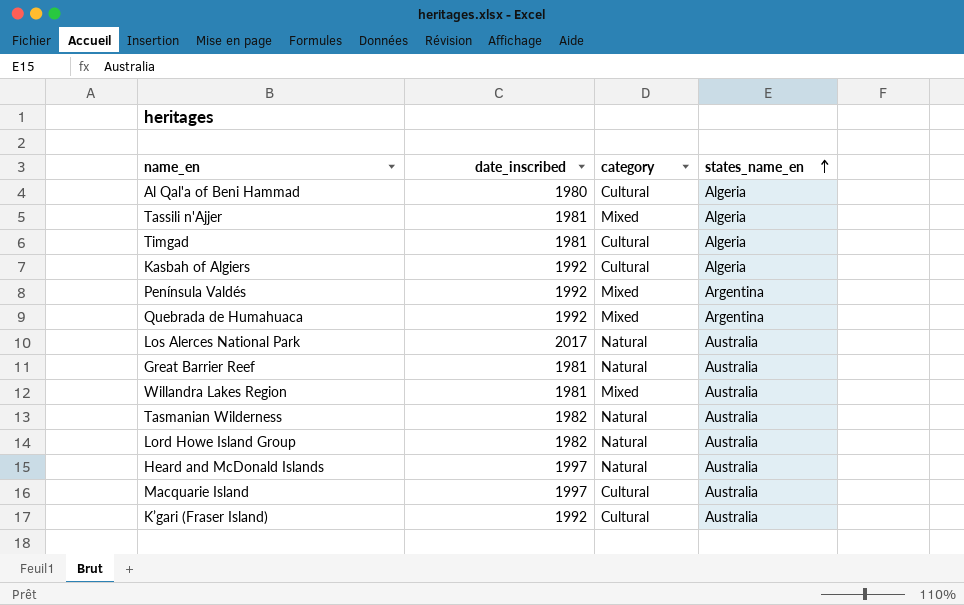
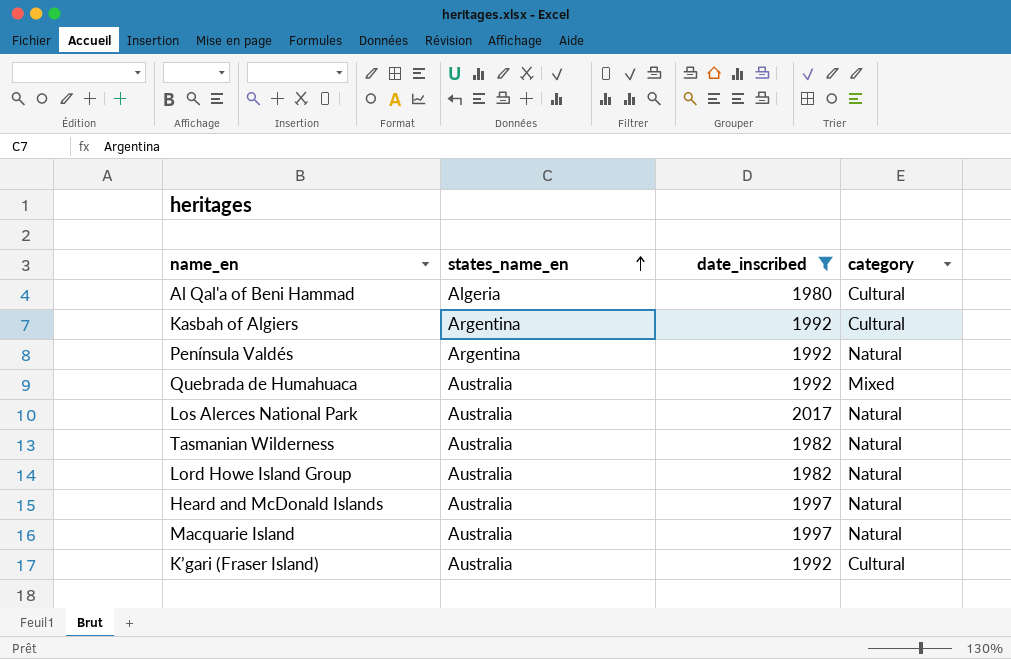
filter: none -> date_inscribed != 1981
column states_name_en | position: 4 -> 2
Kasbah of Algiers | states_name_en: Algeria -> Argentina
Península Valdés | category: Mixed -> Natural
Quebrada de Humahuaca | states_name_en: Argentina -> Australia
Macquarie Island | category: Cultural -> Natural

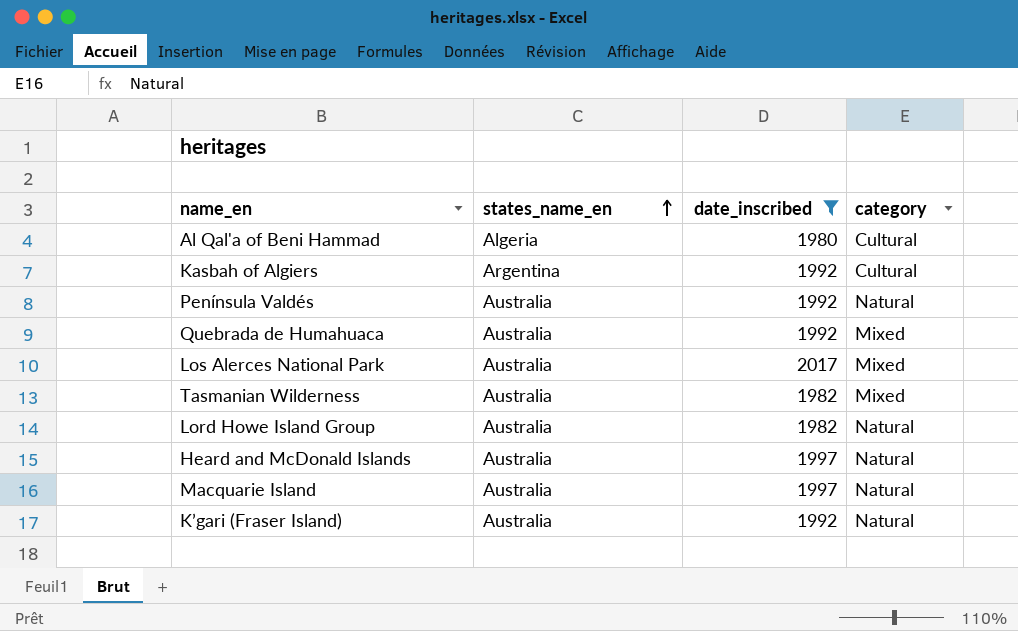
Península Valdés | states_name_en: Argentina -> Australia
Los Alerces National Park | category: Natural -> Mixed
Tasmanian Wilderness | category: Natural -> Mixed
K’gari (Fraser Island) | category: Cultural -> Natural

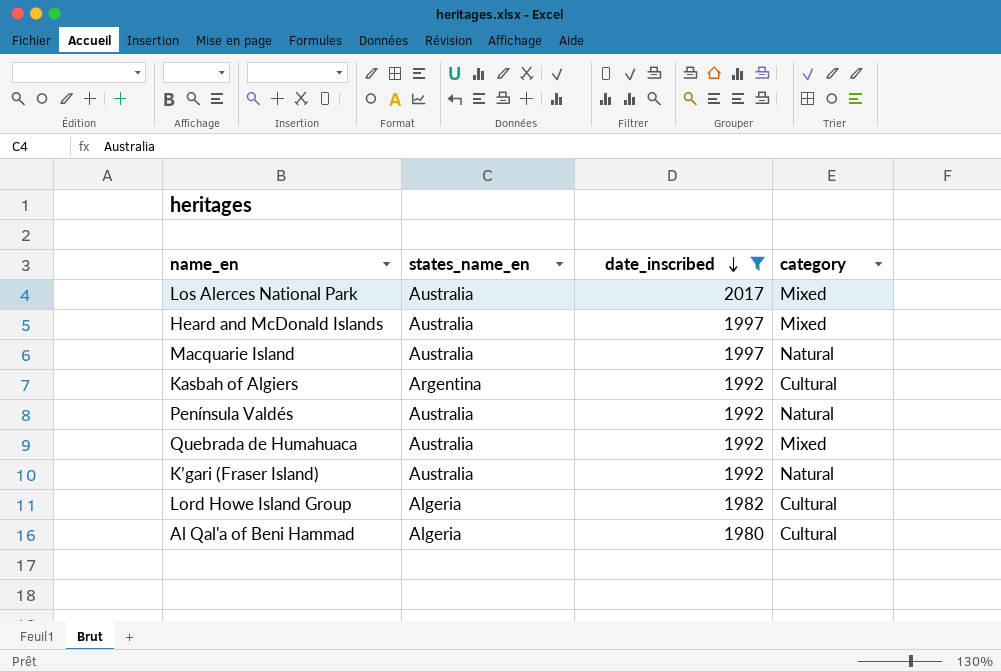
row order: states_name_en ascending -> date_inscribed descending
row Tasmanian Wilderness: Australia | 1982 | Mixed -> none
Heard and McDonald Islands | category: Natural -> Mixed
Lord Howe Island Group | states_name_en: Australia -> Algeria
Lord Howe Island Group | category: Natural -> Cultural

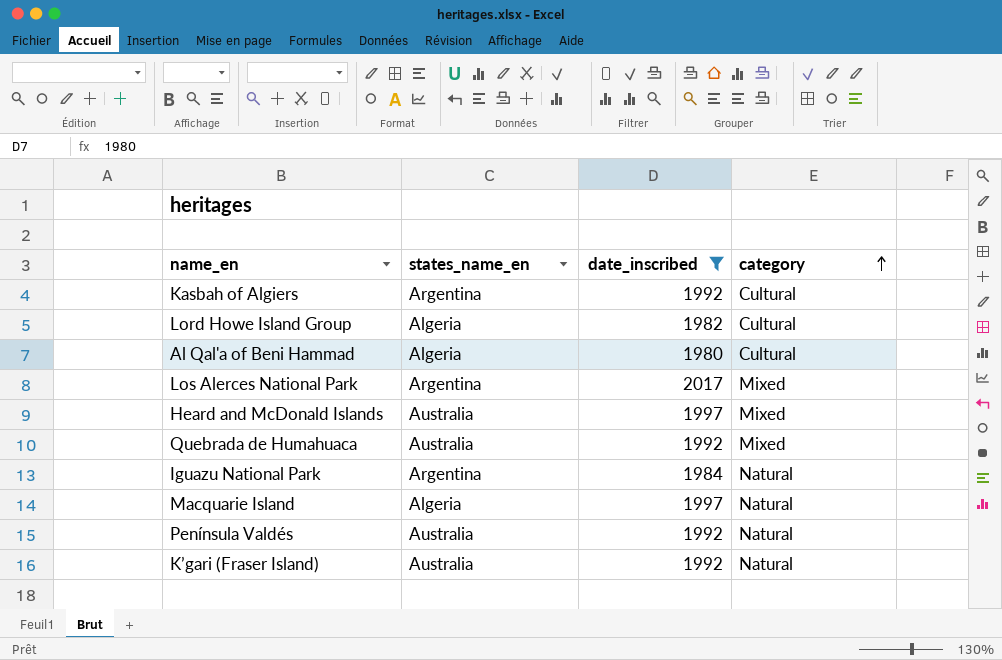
row order: date_inscribed descending -> category ascending
Los Alerces National Park | states_name_en: Australia -> Argentina
row Iguazu National Park: none -> Argentina | 1984 | Natural
Macquarie Island | states_name_en: Australia -> Algeria

